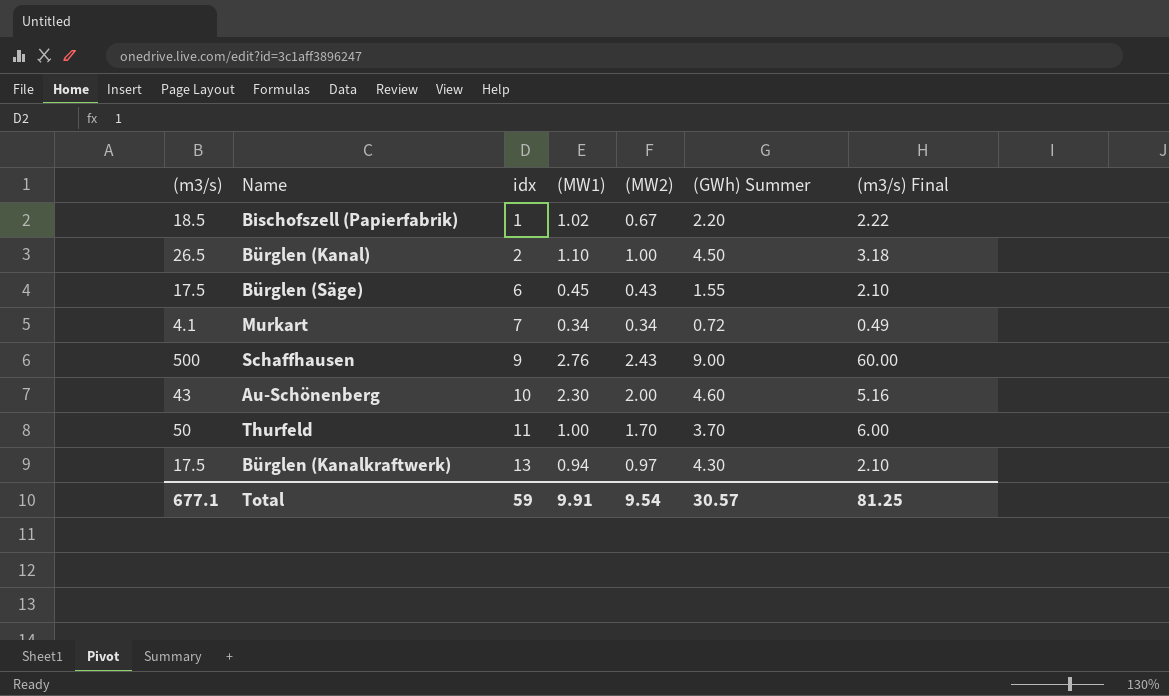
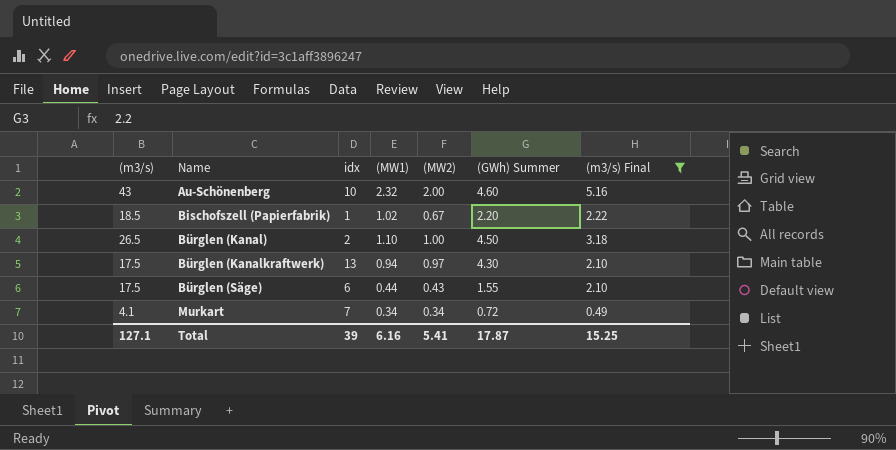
filter: none -> (m3/s) Final <= 5.16
row order: idx ascending -> Name ascending
Au-Schönenberg | (MW1): 2.30 -> 2.32
Bürglen (Säge) | (MW1): 0.45 -> 0.44
Total | (m3/s): 677.1 -> 127.1
Total | idx: 59 -> 39
Total | (MW1): 9.91 -> 6.16
Total | (MW2): 9.54 -> 5.41
Total | (GWh) Summer: 30.57 -> 17.87
Total | (m3/s) Final: 81.25 -> 15.25

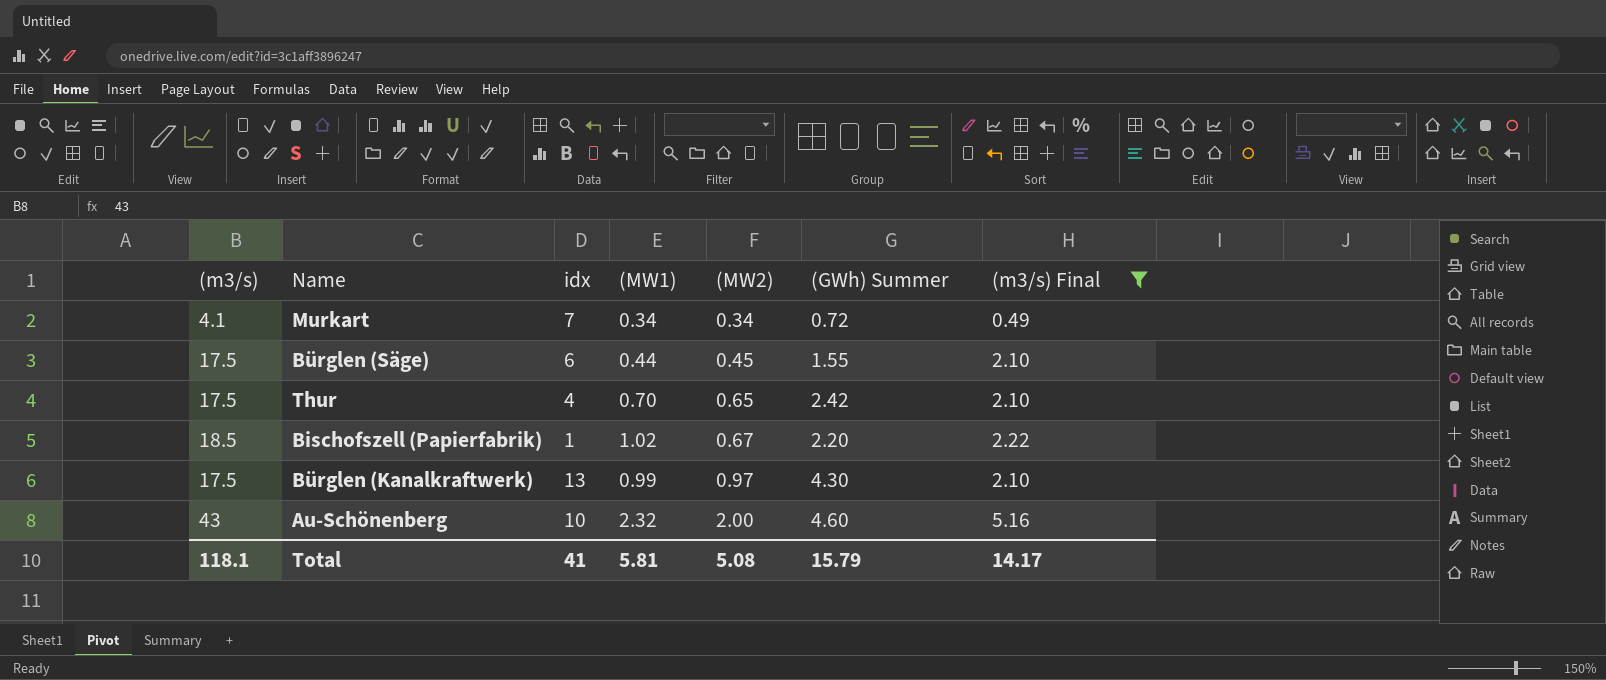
row order: Name ascending -> (MW2) ascending
row Bürglen (Kanal): 26.5 | 2 | 1.10 | 1.00 | 4.50 | 3.18 -> none
Bürglen (Säge) | (MW2): 0.43 -> 0.45
row Thur: none -> 17.5 | 4 | 0.70 | 0.65 | 2.42 | 2.10
Bürglen (Kanalkraftwerk) | (MW1): 0.94 -> 0.99
Total | (m3/s): 127.1 -> 118.1
Total | idx: 39 -> 41
Total | (MW1): 6.16 -> 5.81
Total | (MW2): 5.41 -> 5.08
Total | (GWh) Summer: 17.87 -> 15.79
Total | (m3/s) Final: 15.25 -> 14.17

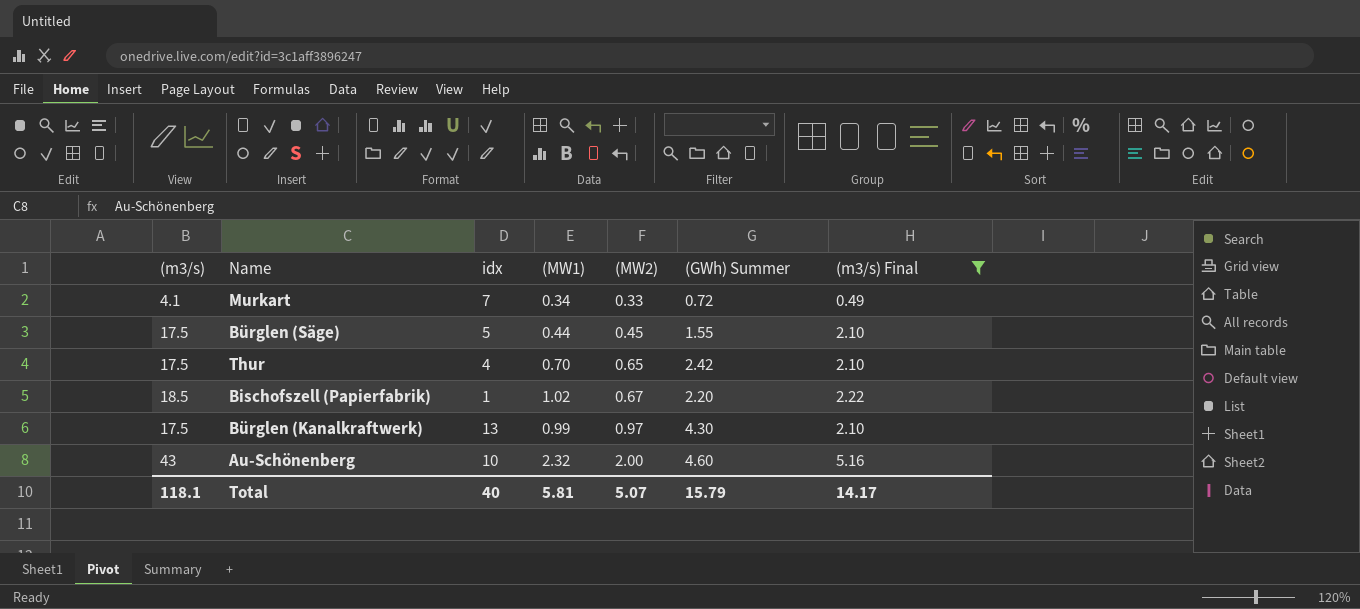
Murkart | (MW2): 0.34 -> 0.33
Bürglen (Säge) | idx: 6 -> 5
Total | idx: 41 -> 40
Total | (MW2): 5.08 -> 5.07

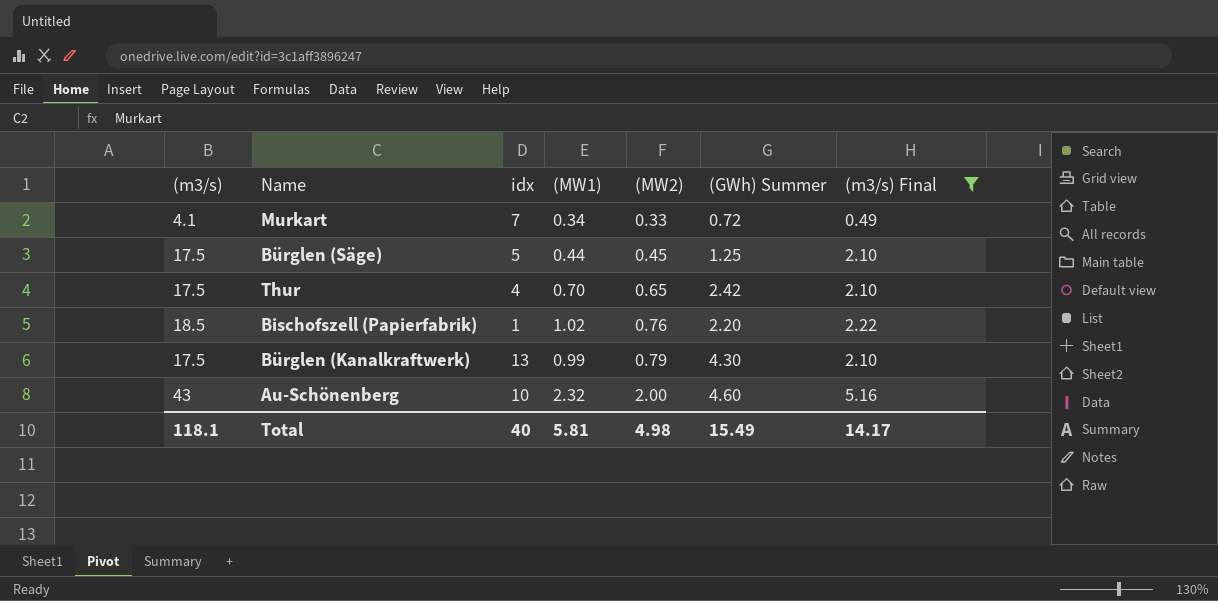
Bürglen (Säge) | (GWh) Summer: 1.55 -> 1.25
Bischofszell (Papierfabrik) | (MW2): 0.67 -> 0.76
Bürglen (Kanalkraftwerk) | (MW2): 0.97 -> 0.79
Total | (MW2): 5.07 -> 4.98
Total | (GWh) Summer: 15.79 -> 15.49

